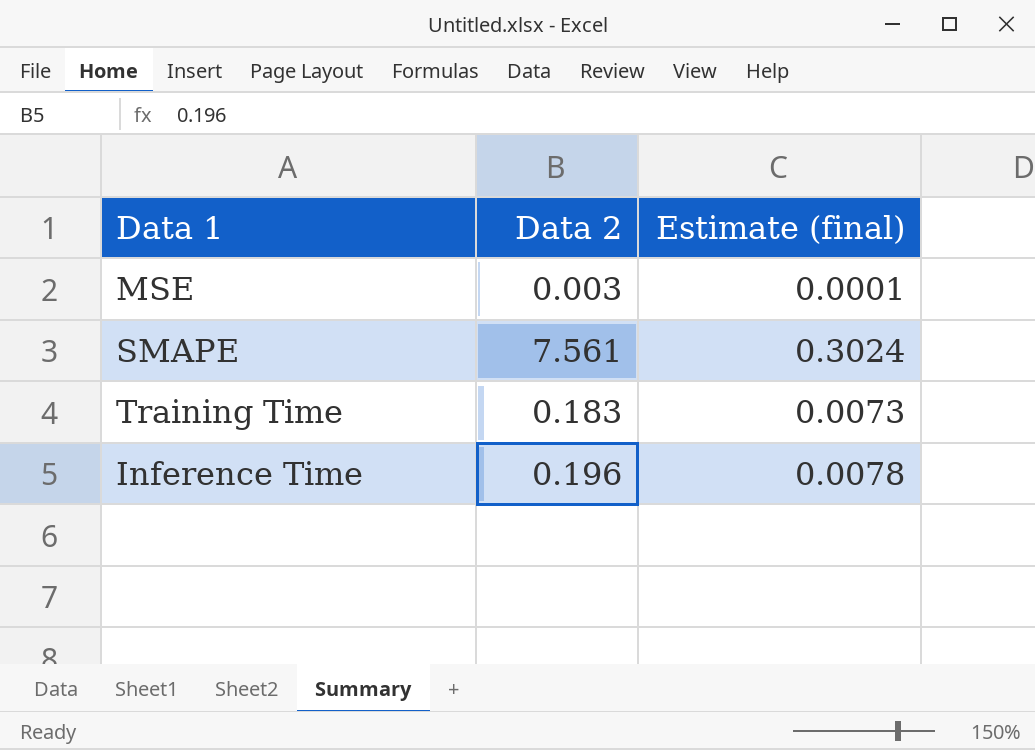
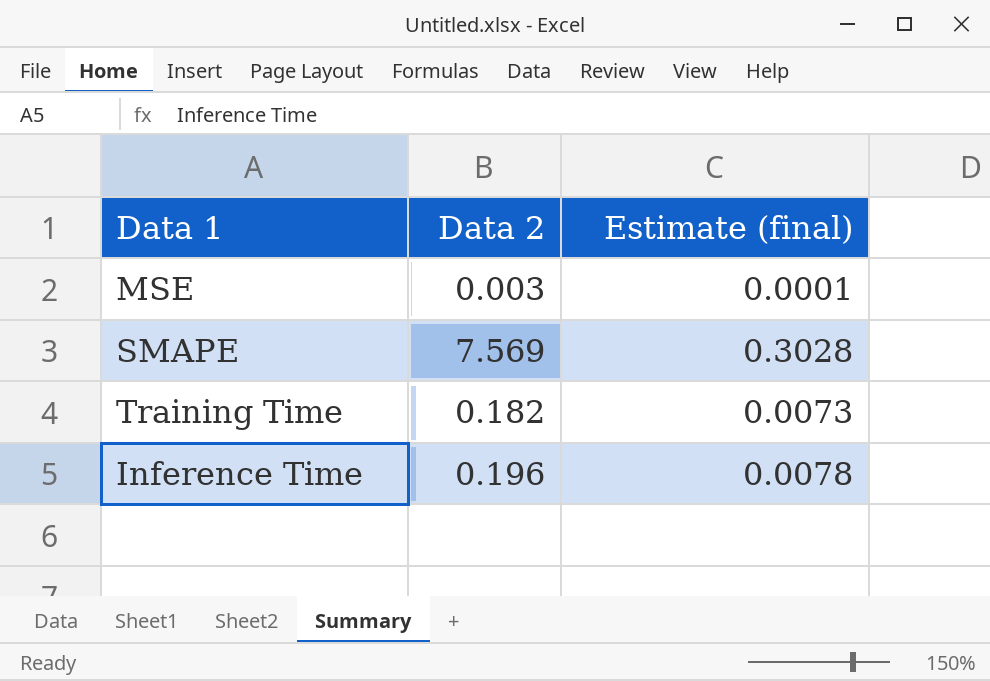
SMAPE | Data 2: 7.561 -> 7.569
SMAPE | Estimate (final): 0.3024 -> 0.3028
Training Time | Data 2: 0.183 -> 0.182

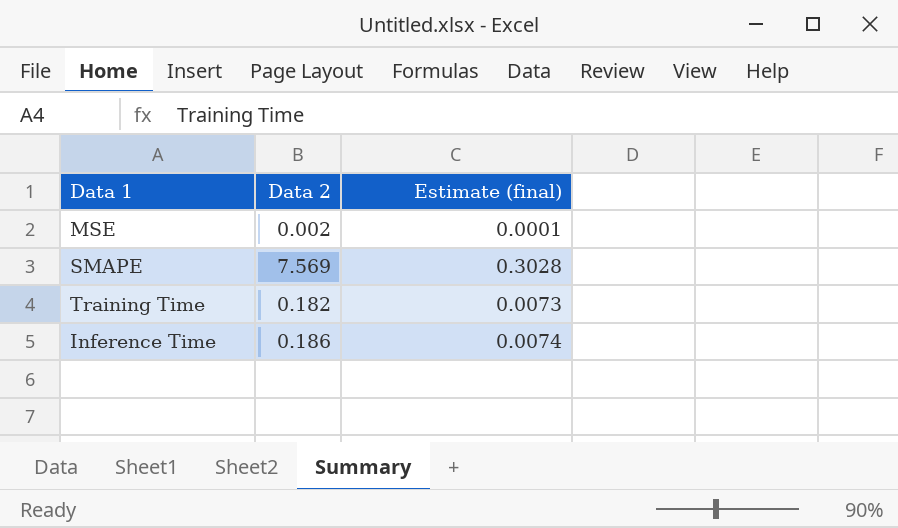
MSE | Data 2: 0.003 -> 0.002
Inference Time | Data 2: 0.196 -> 0.186
Inference Time | Estimate (final): 0.0078 -> 0.0074

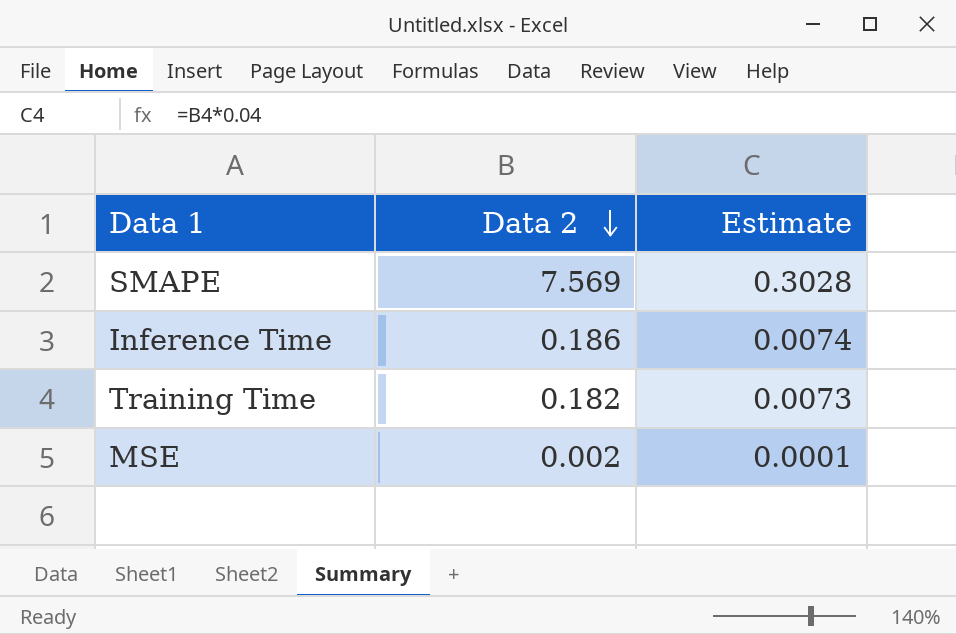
row order: none -> Data 2 descending
column name: Estimate (final) -> Estimate

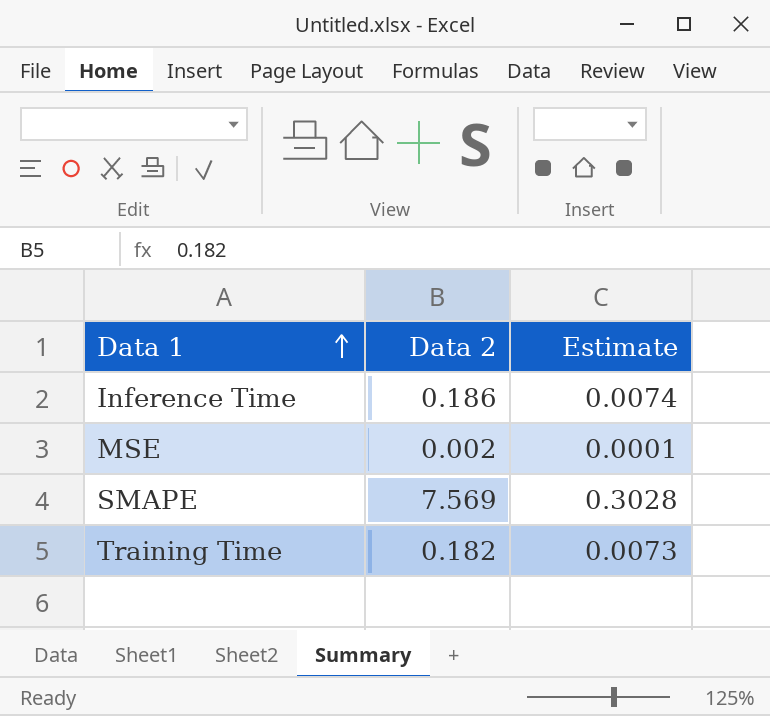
row order: Data 2 descending -> Data 1 ascending

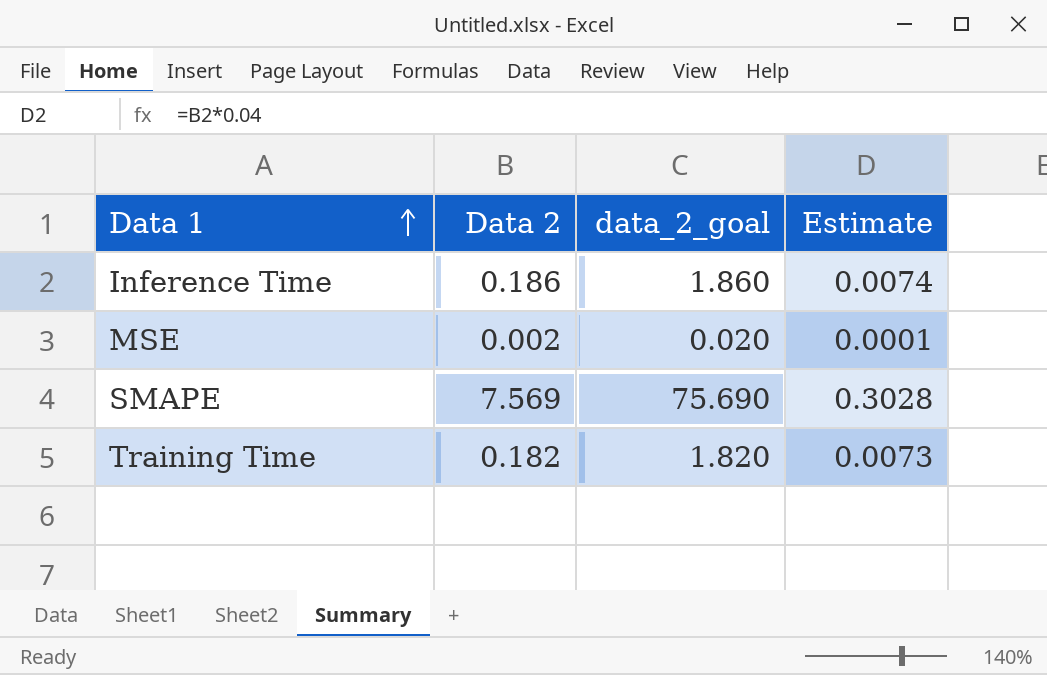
column data_2_goal | formula: none -> [Data 2] * 10

